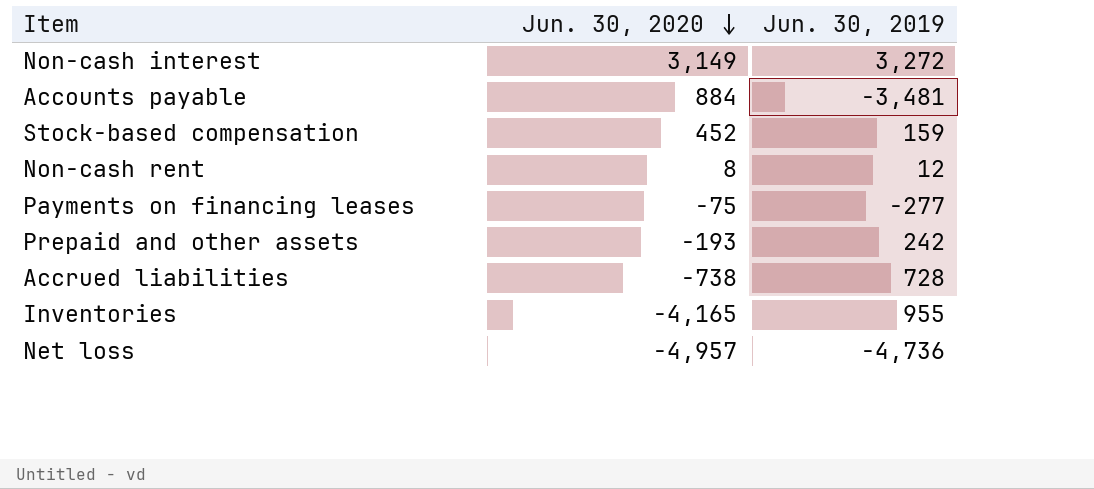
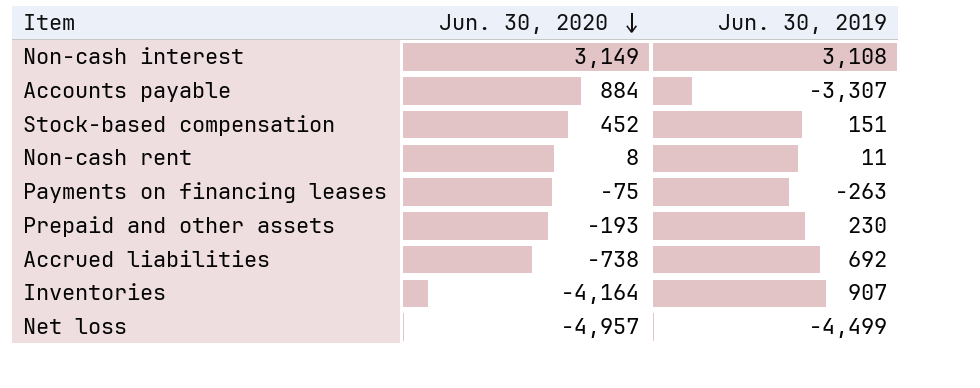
Non-cash interest | Jun. 30, 2019: 3,272 -> 3,108
Accounts payable | Jun. 30, 2019: -3,481 -> -3,307
Stock-based compensation | Jun. 30, 2019: 159 -> 151
Non-cash rent | Jun. 30, 2019: 12 -> 11
Payments on financing leases | Jun. 30, 2019: -277 -> -263
Prepaid and other assets | Jun. 30, 2019: 242 -> 230
Accrued liabilities | Jun. 30, 2019: 728 -> 692
Inventories | Jun. 30, 2020: -4,165 -> -4,164
Inventories | Jun. 30, 2019: 955 -> 907
Net loss | Jun. 30, 2019: -4,736 -> -4,499

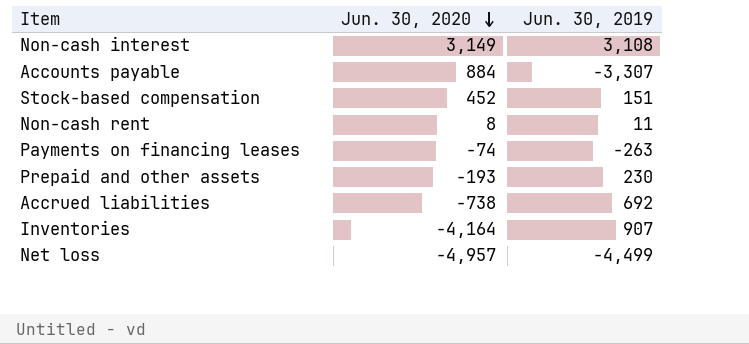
Payments on financing leases | Jun. 30, 2020: -75 -> -74

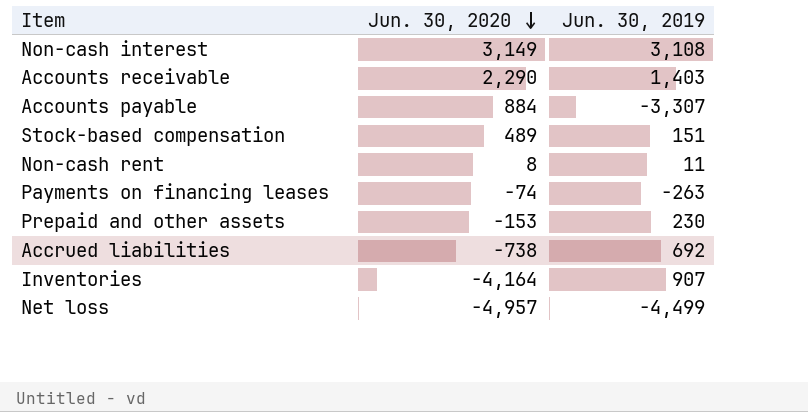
row Accounts receivable: none -> 2,290 | 1,403
Stock-based compensation | Jun. 30, 2020: 452 -> 489
Prepaid and other assets | Jun. 30, 2020: -193 -> -153

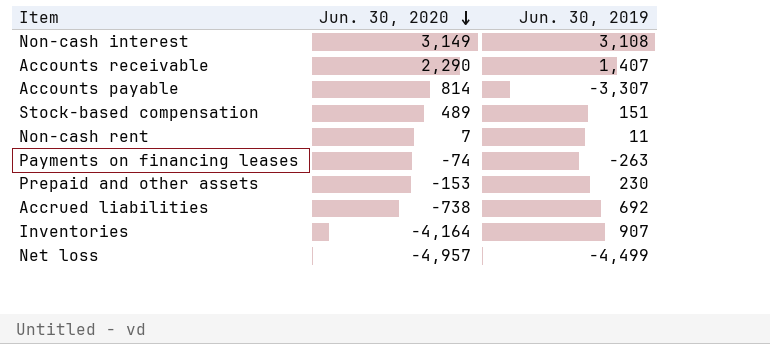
Accounts receivable | Jun. 30, 2019: 1,403 -> 1,407
Accounts payable | Jun. 30, 2020: 884 -> 814
Non-cash rent | Jun. 30, 2020: 8 -> 7

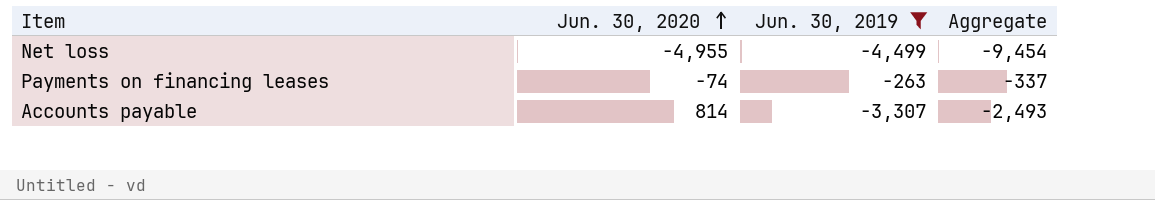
filter: none -> Jun. 30, 2019 <= -263
row order: Jun. 30, 2020 descending -> Jun. 30, 2020 ascending
column Aggregate | formula: none -> [Jun. 30, 2020] + [Jun. 30, 2019]
Net loss | Jun. 30, 2020: -4,957 -> -4,955

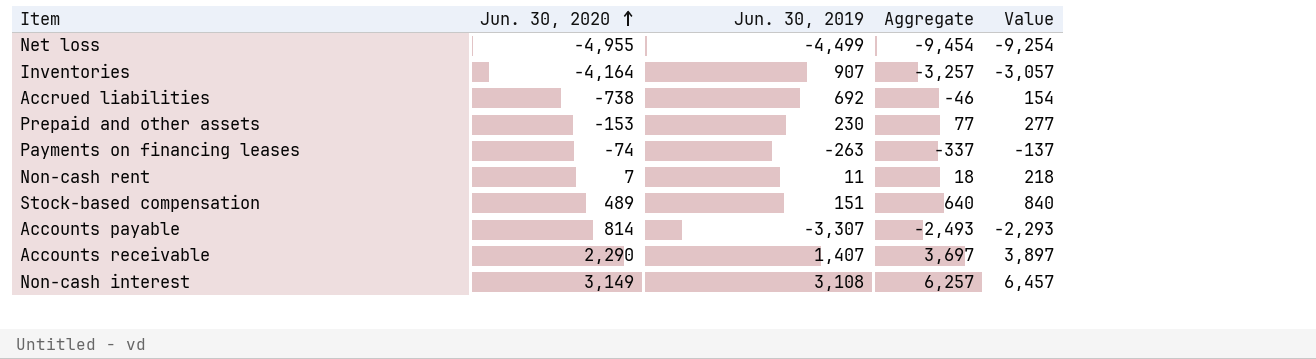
filter: Jun. 30, 2019 <= -263 -> none
column Value | formula: none -> [Aggregate] + 200

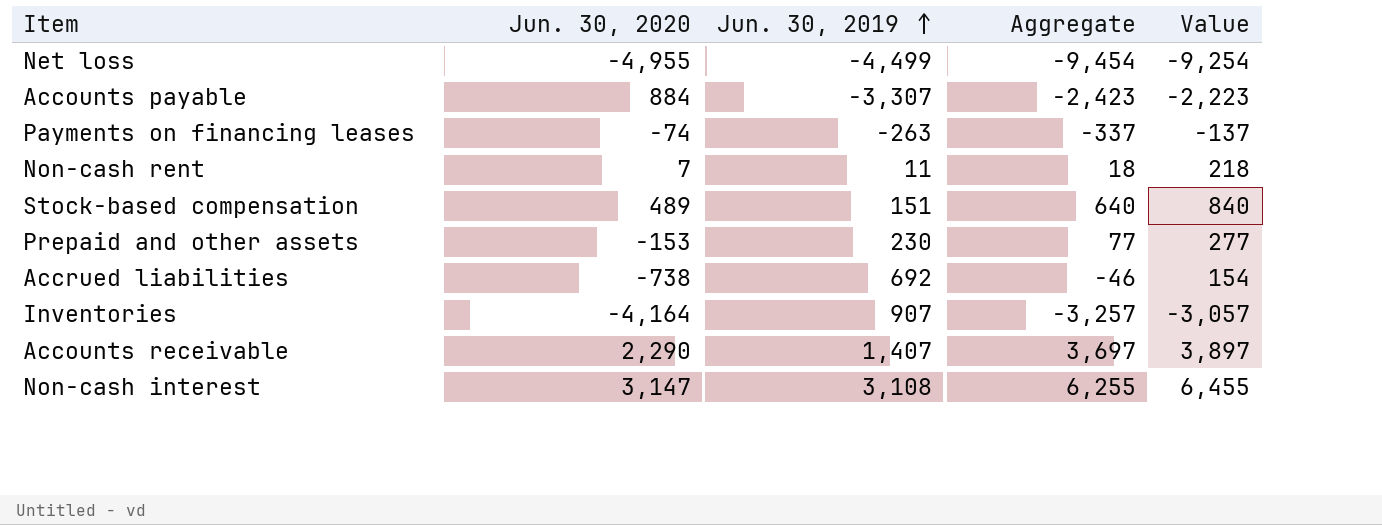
row order: Jun. 30, 2020 ascending -> Jun. 30, 2019 ascending
Accounts payable | Jun. 30, 2020: 814 -> 884
Accounts payable | Aggregate: -2,493 -> -2,423
Accounts payable | Value: -2,293 -> -2,223
Non-cash interest | Jun. 30, 2020: 3,149 -> 3,147
Non-cash interest | Aggregate: 6,257 -> 6,255
Non-cash interest | Value: 6,457 -> 6,455

